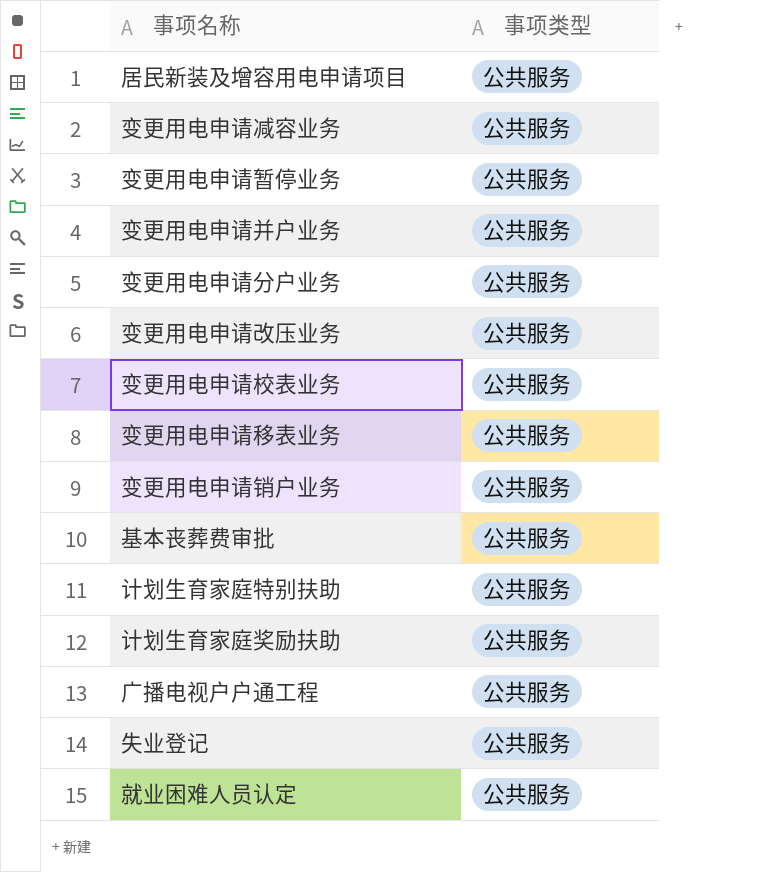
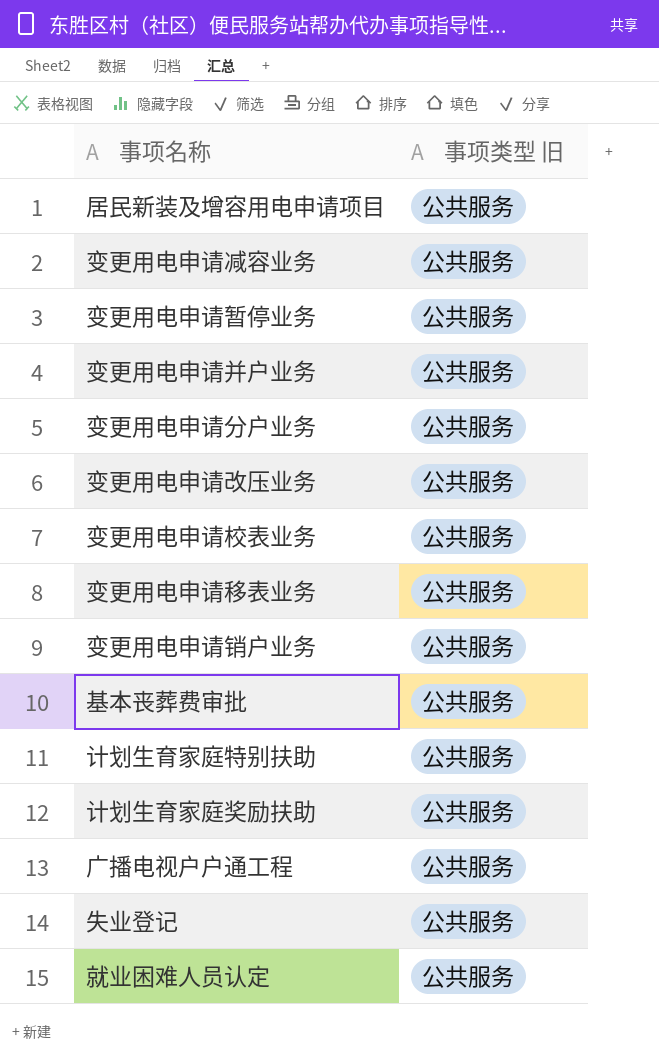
column name: 事项类型 -> 事项类型 旧

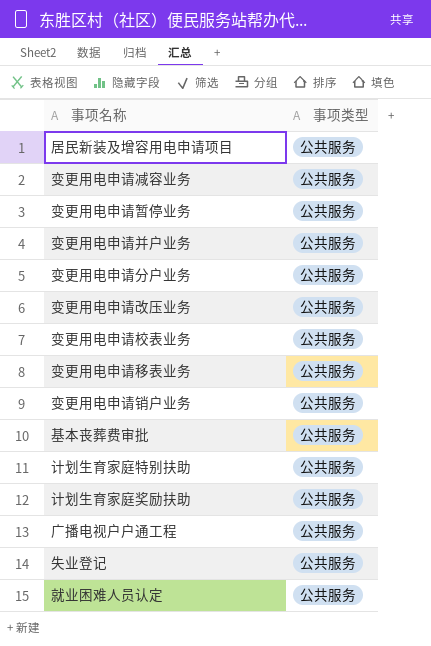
column name: 事项类型 旧 -> 事项类型

